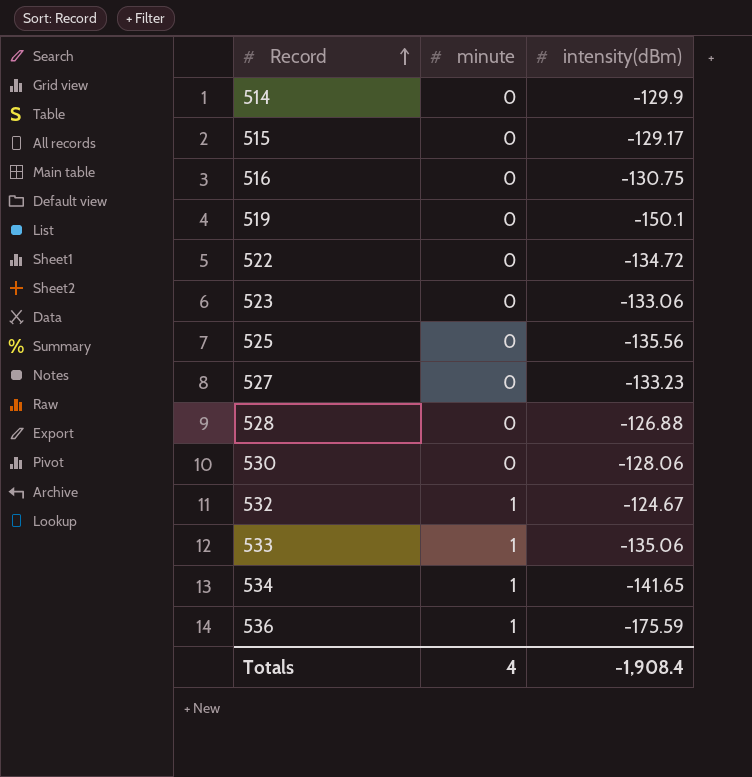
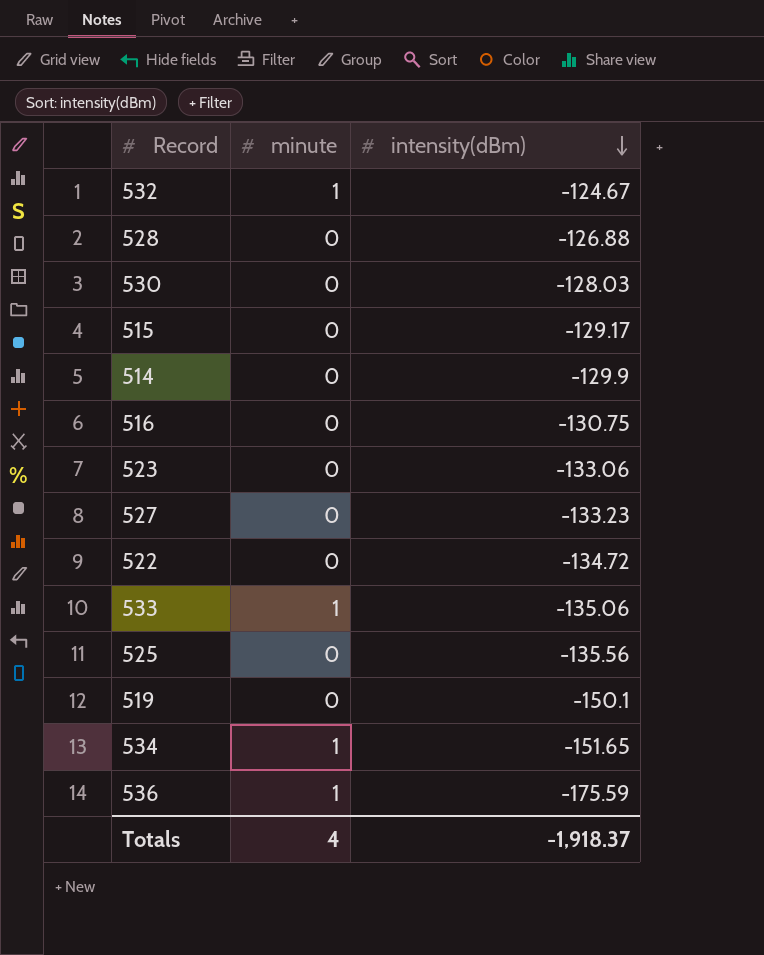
row order: Record ascending -> intensity(dBm) descending
530 | intensity(dBm): -128.06 -> -128.03
534 | intensity(dBm): -141.65 -> -151.65
Totals | intensity(dBm): -1,908.4 -> -1,918.37

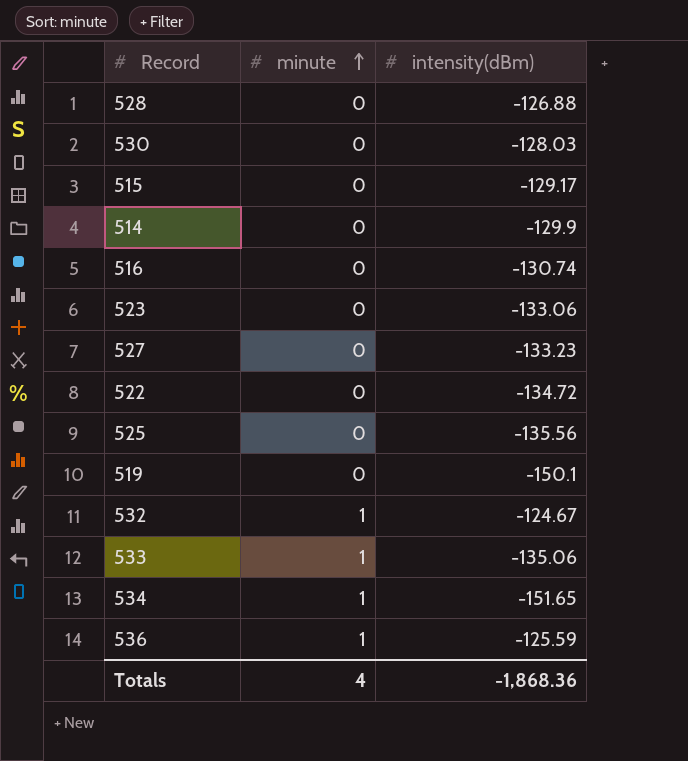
row order: intensity(dBm) descending -> minute ascending
516 | intensity(dBm): -130.75 -> -130.74
536 | intensity(dBm): -175.59 -> -125.59
Totals | intensity(dBm): -1,918.37 -> -1,868.36

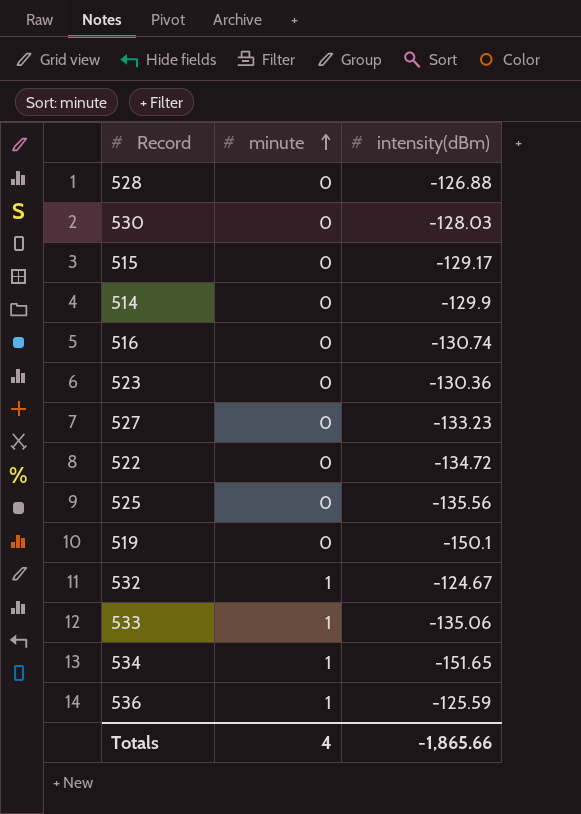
523 | intensity(dBm): -133.06 -> -130.36
Totals | intensity(dBm): -1,868.36 -> -1,865.66

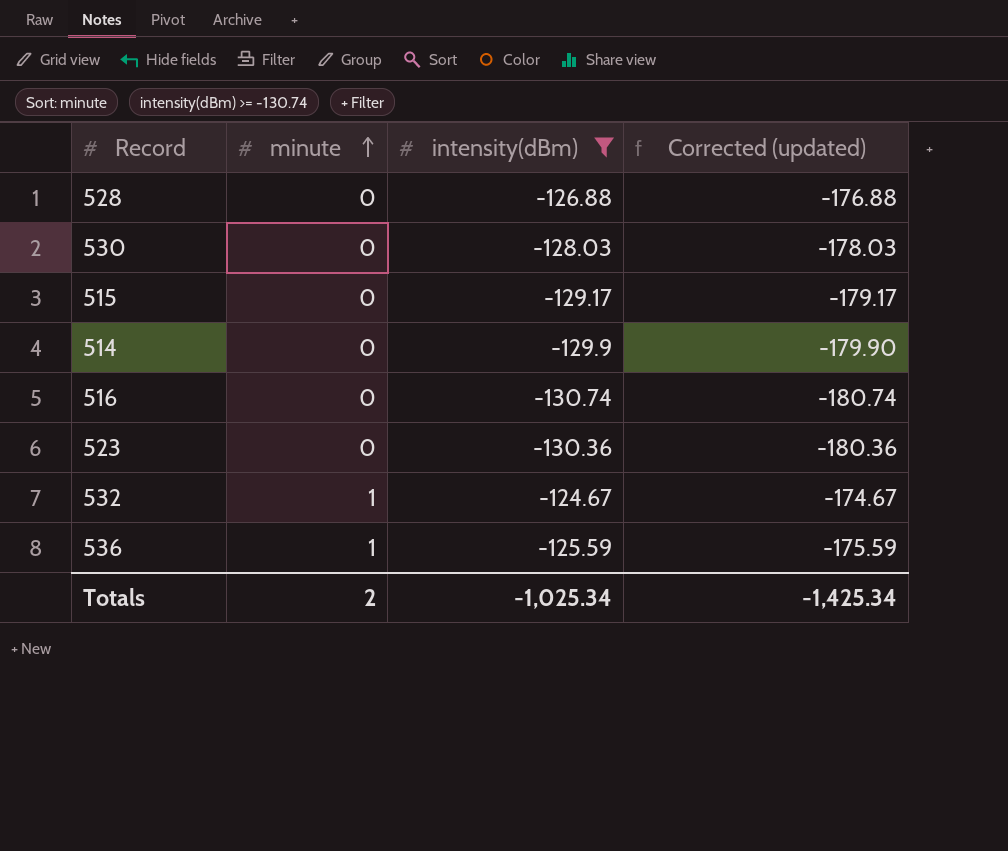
filter: none -> intensity(dBm) >= -130.74
column Corrected (updated) | formula: none -> [intensity(dBm)] - 50
Totals | minute: 4 -> 2
Totals | intensity(dBm): -1,865.66 -> -1,025.34

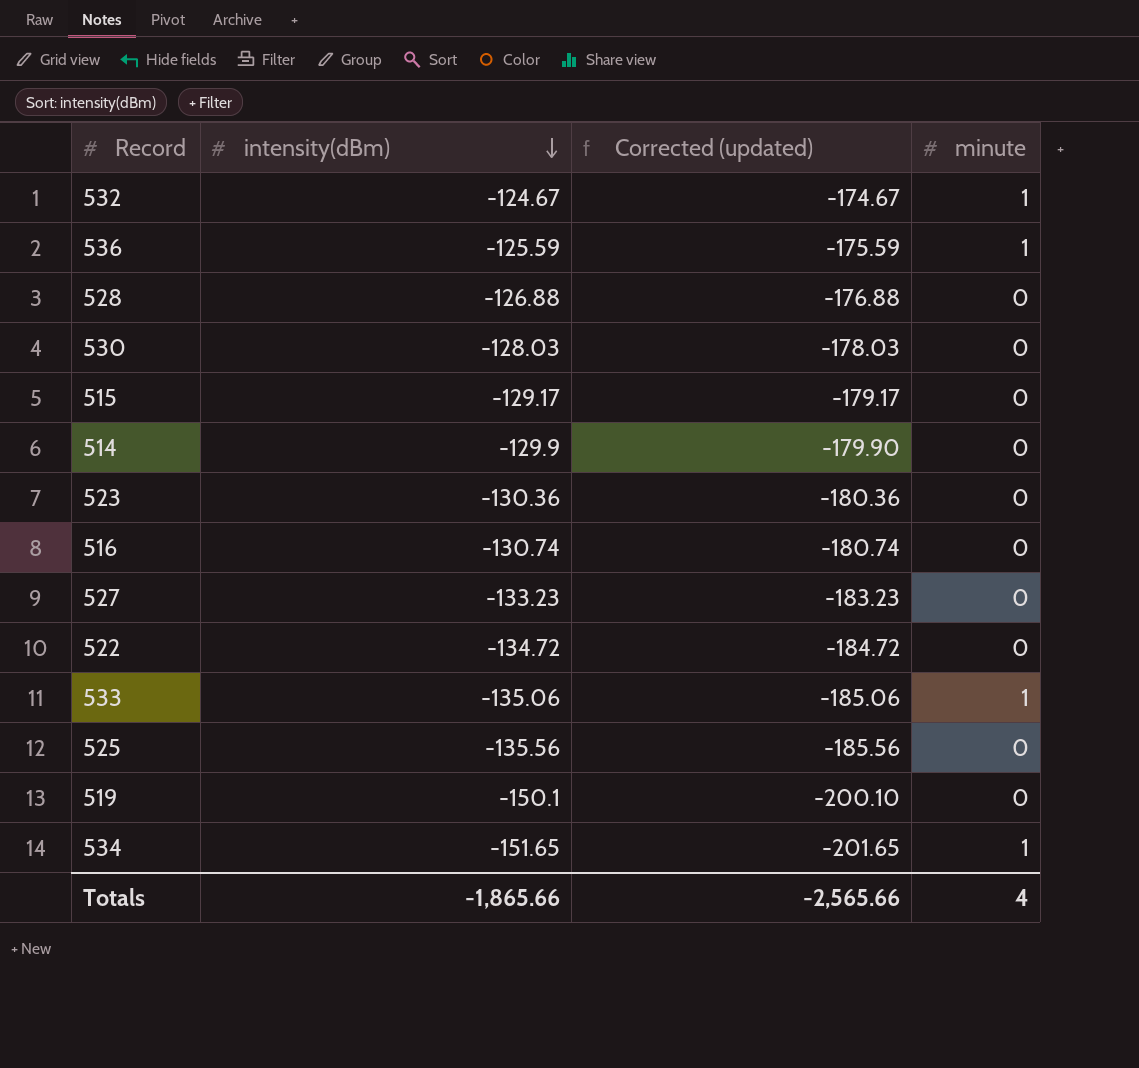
filter: intensity(dBm) >= -130.74 -> none
row order: minute ascending -> intensity(dBm) descending
column minute | position: 2 -> 4
Totals | intensity(dBm): -1,025.34 -> -1,865.66
Totals | Corrected (updated): -1,425.34 -> -2,565.66
Totals | minute: 2 -> 4

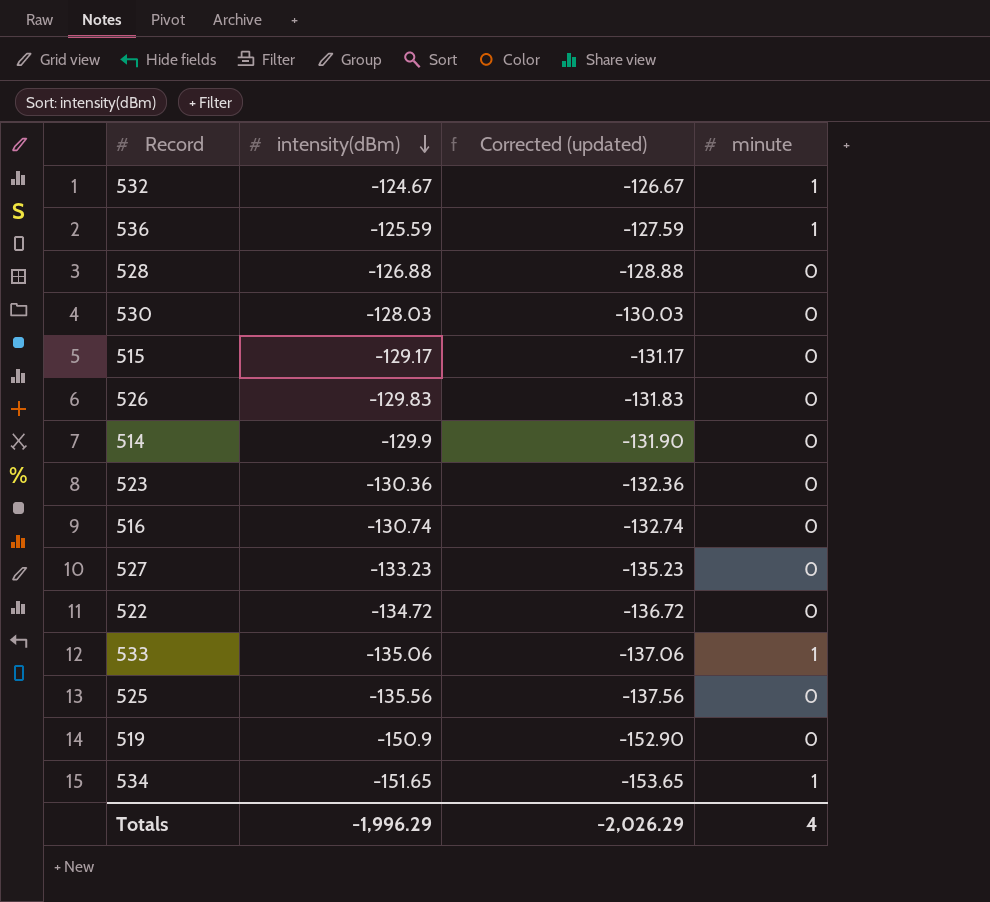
column Corrected (updated) | formula: [intensity(dBm)] - 50 -> [intensity(dBm)] - 2
row 526: none -> -129.83 | -131.83 | 0
519 | intensity(dBm): -150.1 -> -150.9
Totals | intensity(dBm): -1,865.66 -> -1,996.29
Totals | Corrected (updated): -2,565.66 -> -2,026.29

